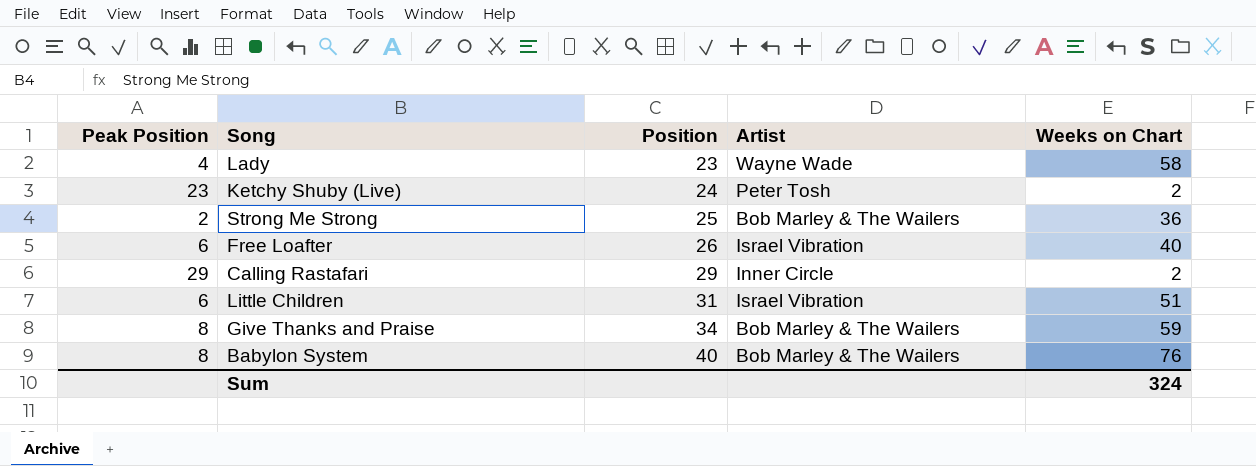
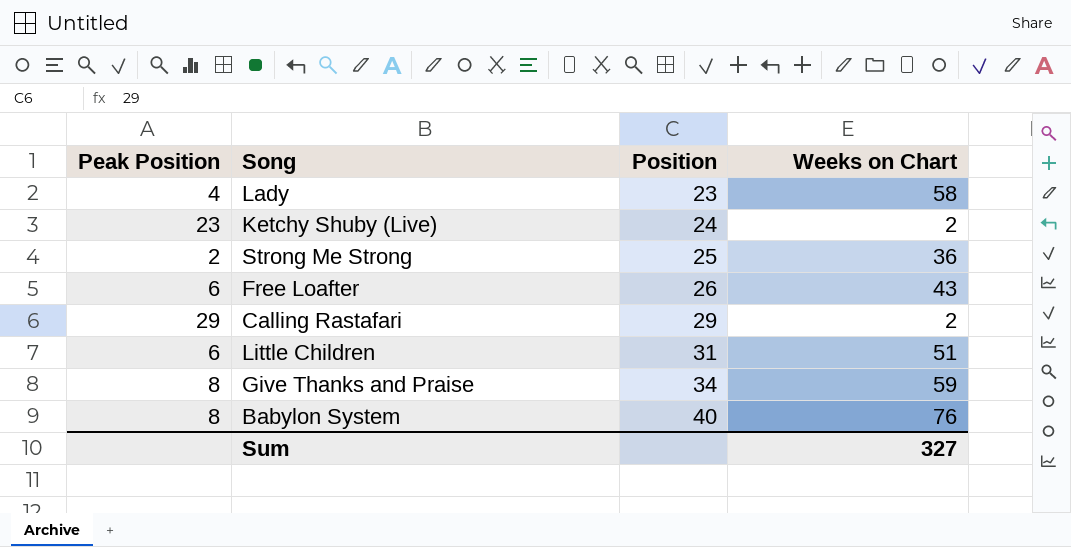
column Artist | position: 4 -> none
Free Loafter | Weeks on Chart: 40 -> 43
Sum | Weeks on Chart: 324 -> 327

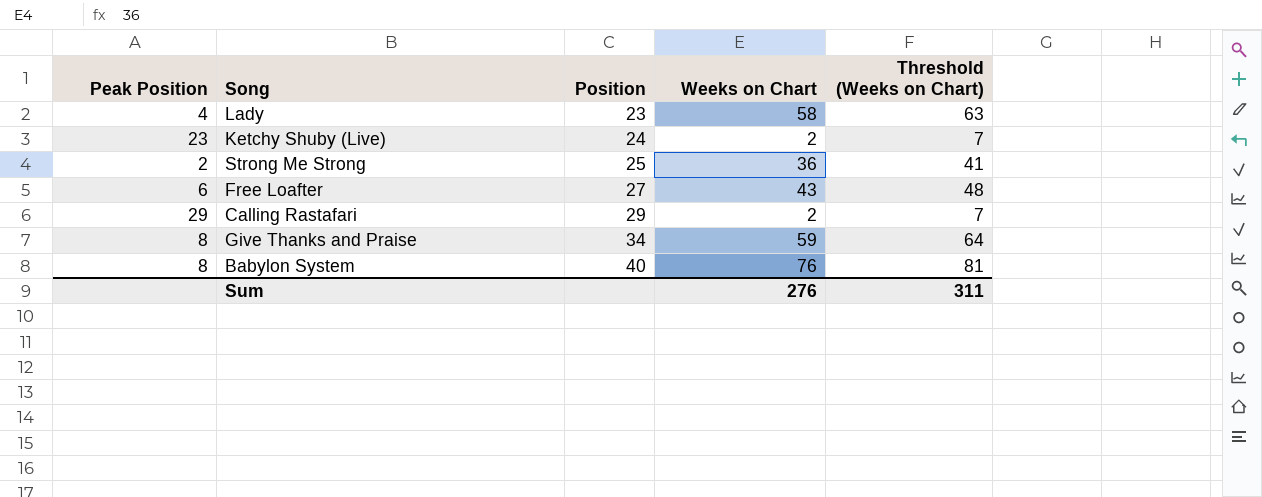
column Threshold (Weeks on Chart) | formula: none -> [Weeks on Chart] + 5
row Little Children: 6 | 31 | 51 -> none
Free Loafter | Position: 26 -> 27
Sum | Weeks on Chart: 327 -> 276

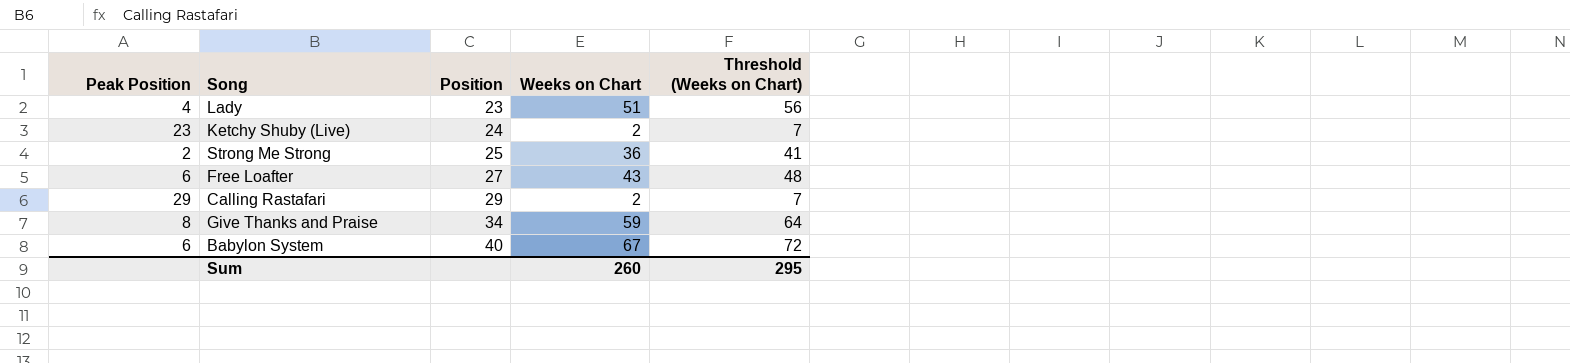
Lady | Weeks on Chart: 58 -> 51
Lady | Threshold (Weeks on Chart): 63 -> 56
Babylon System | Peak Position: 8 -> 6
Babylon System | Weeks on Chart: 76 -> 67
Babylon System | Threshold (Weeks on Chart): 81 -> 72
Sum | Weeks on Chart: 276 -> 260
Sum | Threshold (Weeks on Chart): 311 -> 295

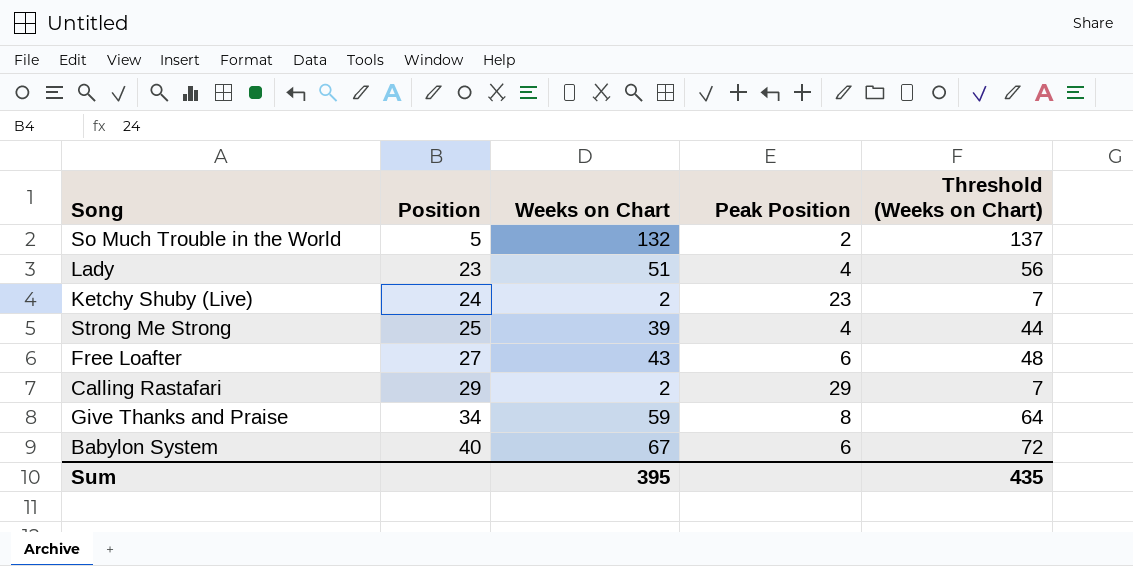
column Peak Position | position: 1 -> 4
row So Much Trouble in the World: none -> 5 | 132 | 2 | 137
Strong Me Strong | Weeks on Chart: 36 -> 39
Strong Me Strong | Peak Position: 2 -> 4
Strong Me Strong | Threshold (Weeks on Chart): 41 -> 44
Sum | Weeks on Chart: 260 -> 395
Sum | Threshold (Weeks on Chart): 295 -> 435

